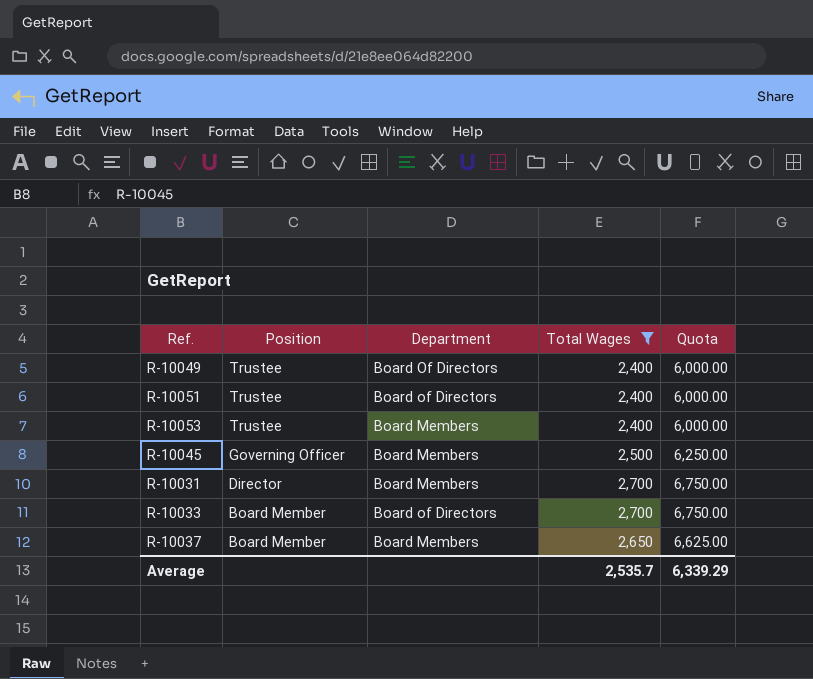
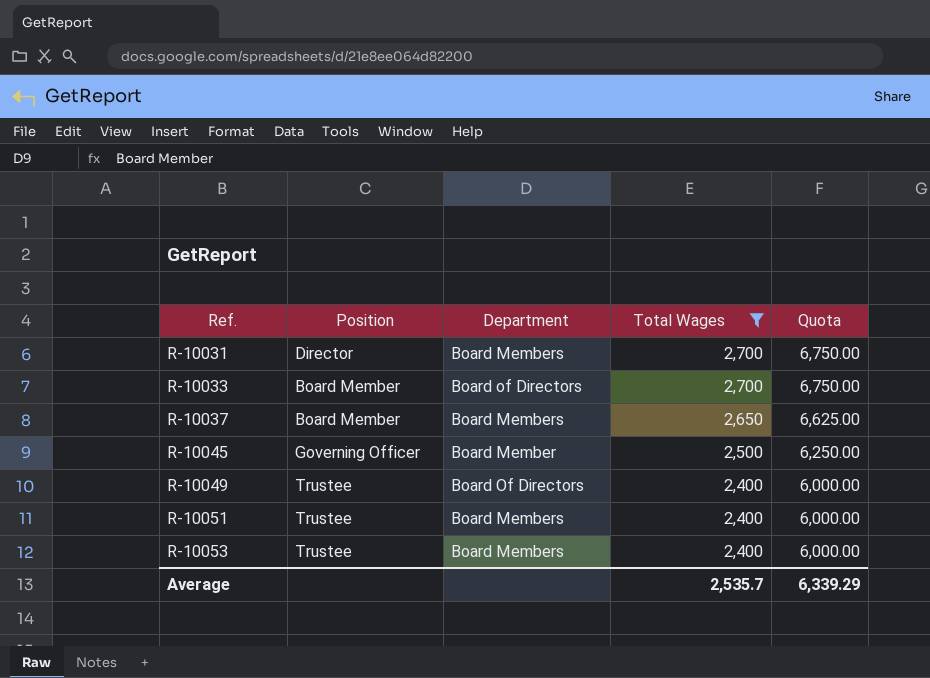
row order: Position descending -> Ref. ascending
R-10045 | Department: Board Members -> Board Member
R-10051 | Department: Board of Directors -> Board Members

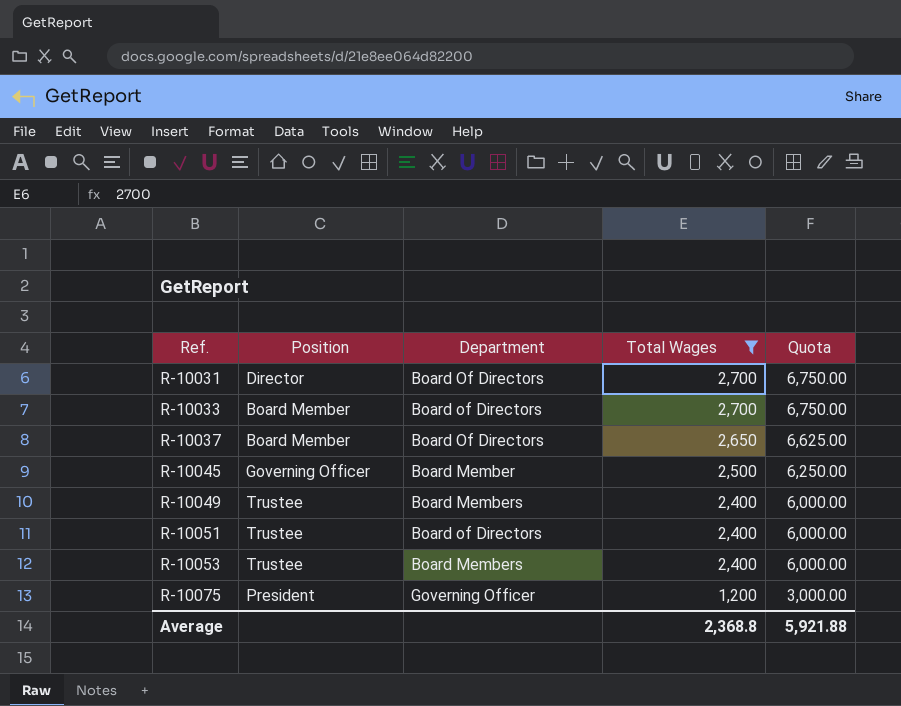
R-10031 | Department: Board Members -> Board Of Directors
R-10037 | Department: Board Members -> Board Of Directors
R-10049 | Department: Board Of Directors -> Board Members
R-10051 | Department: Board Members -> Board of Directors
row R-10075: none -> President | Governing Officer | 1,200 | 3,000.00
Average | Total Wages: 2,535.7 -> 2,368.8
Average | Quota: 6,339.29 -> 5,921.88

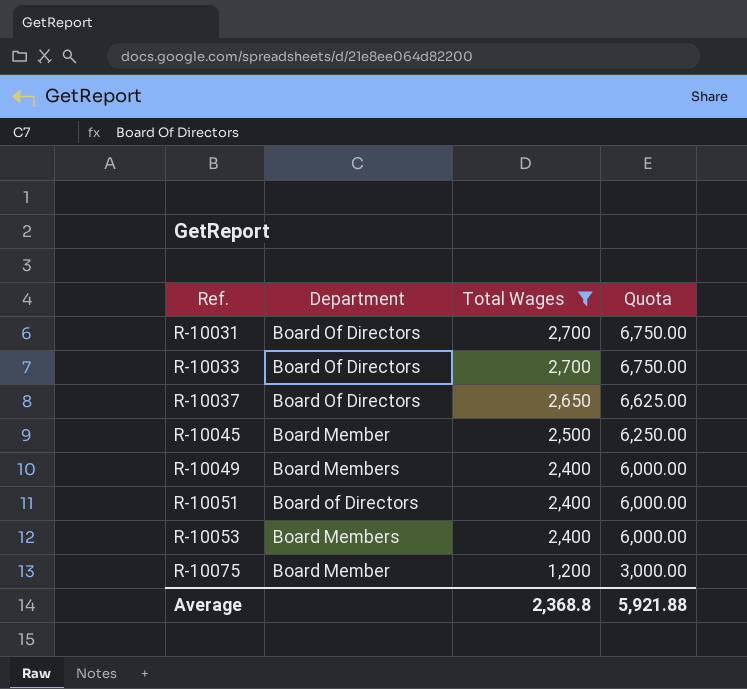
column Position | position: 2 -> none
R-10033 | Department: Board of Directors -> Board Of Directors
R-10075 | Department: Governing Officer -> Board Member

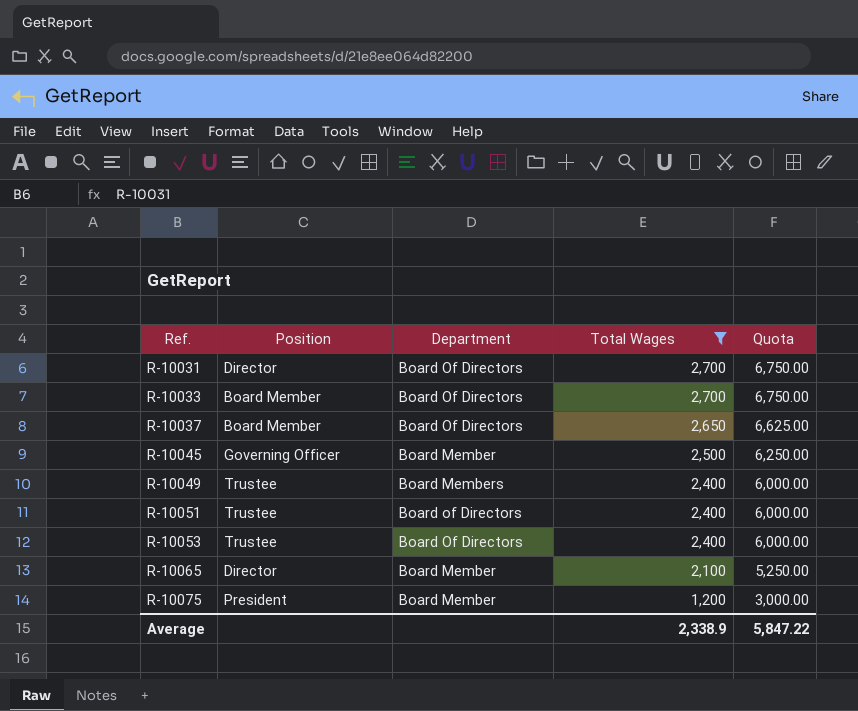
column Position | position: none -> 2
R-10053 | Department: Board Members -> Board Of Directors
row R-10065: none -> Director | Board Member | 2,100 | 5,250.00
Average | Total Wages: 2,368.8 -> 2,338.9
Average | Quota: 5,921.88 -> 5,847.22

